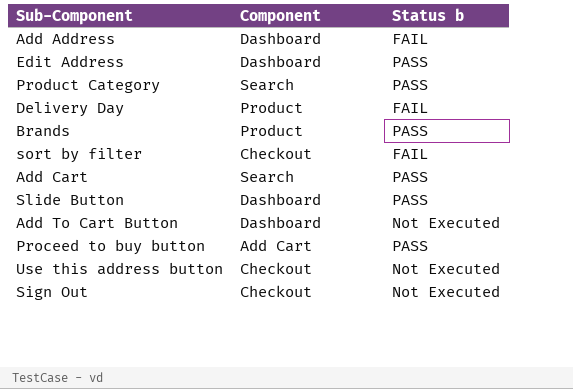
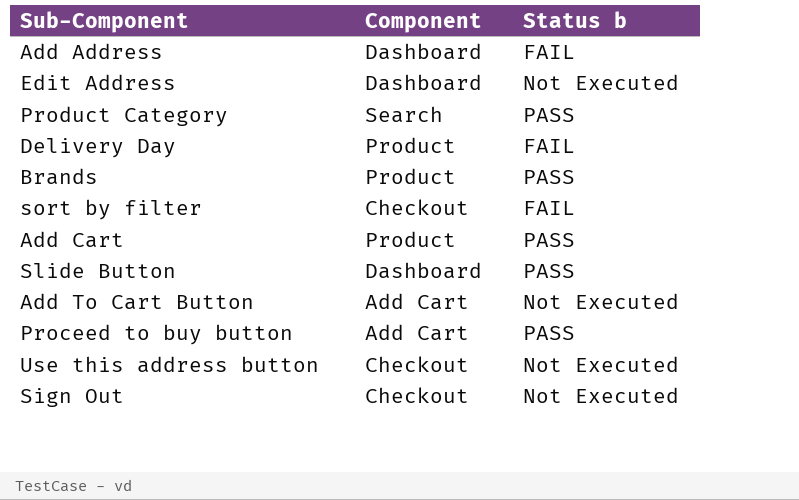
Edit Address | Status b: PASS -> Not Executed
Add Cart | Component: Search -> Product
Add To Cart Button | Component: Dashboard -> Add Cart

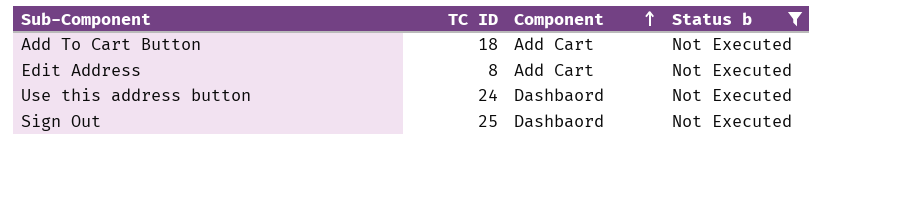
filter: none -> Status b = Not Executed
row order: none -> Component ascending
column TC ID | position: none -> 2
Edit Address | Component: Dashboard -> Add Cart
Use this address button | Component: Checkout -> Dashbaord
Sign Out | Component: Checkout -> Dashbaord

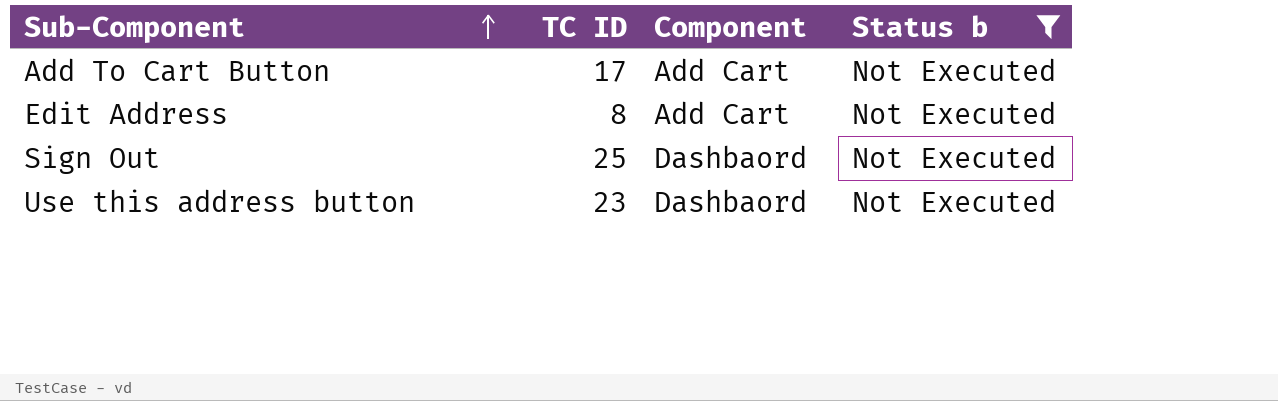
row order: Component ascending -> Sub-Component ascending
Add To Cart Button | TC ID: 18 -> 17
Use this address button | TC ID: 24 -> 23

